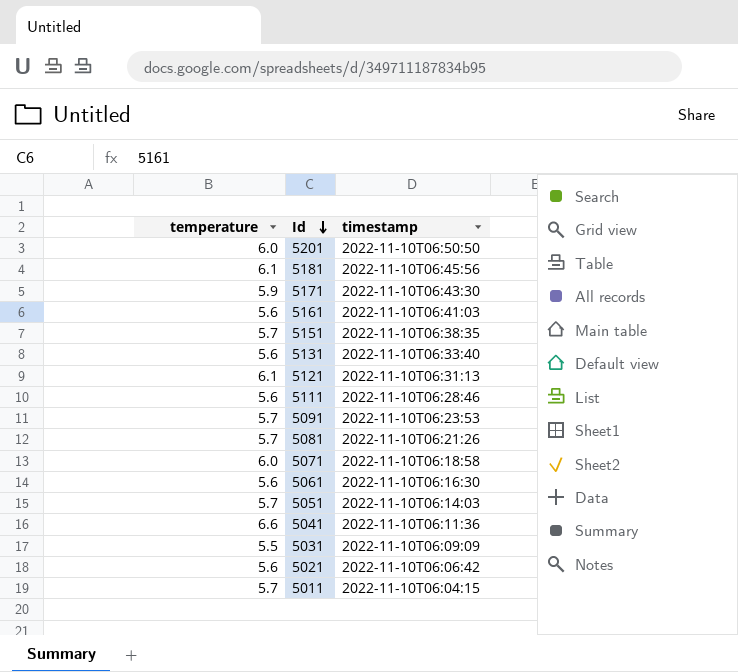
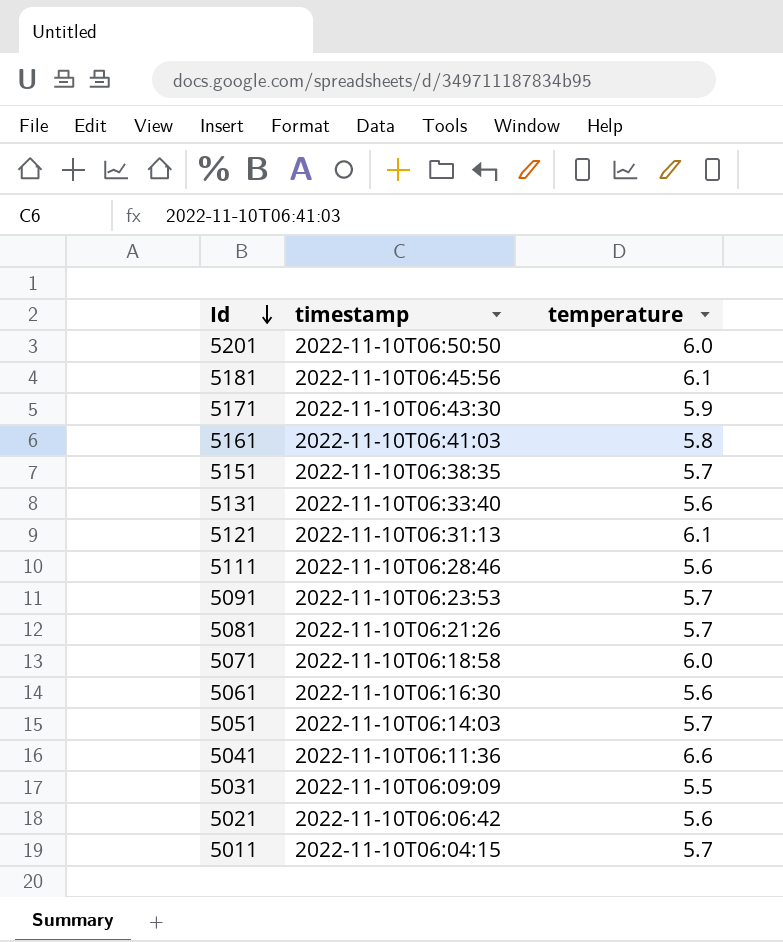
column temperature | position: 1 -> 3
5161 | temperature: 5.6 -> 5.8

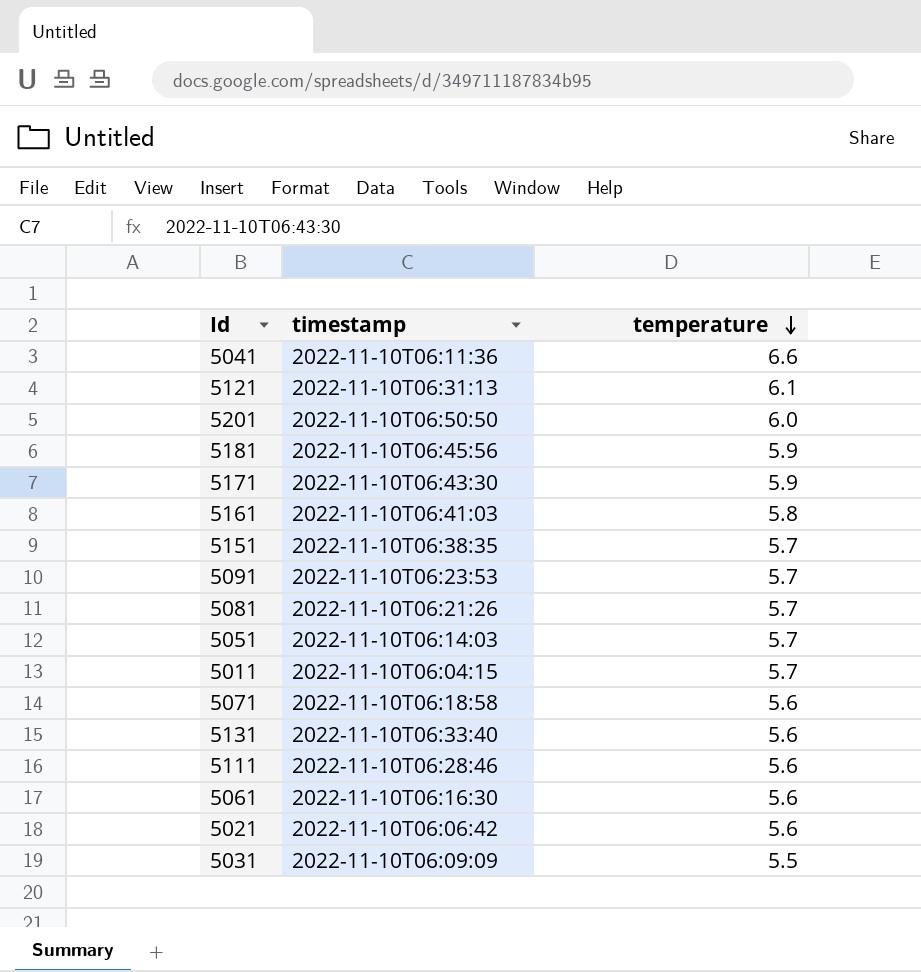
row order: Id descending -> temperature descending
5181 | temperature: 6.1 -> 5.9
5071 | temperature: 6.0 -> 5.6

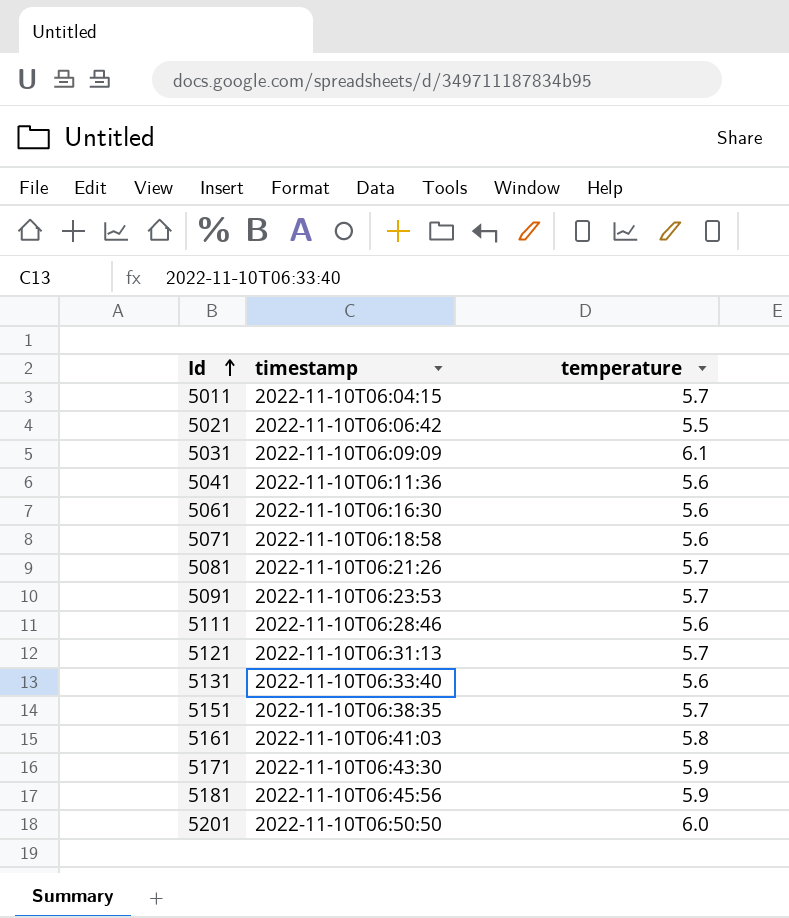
row order: temperature descending -> Id ascending
row 5051: 2022-11-10T06:14:03 | 5.7 -> none
5021 | temperature: 5.6 -> 5.5
5031 | temperature: 5.5 -> 6.1
5041 | temperature: 6.6 -> 5.6
5121 | temperature: 6.1 -> 5.7

